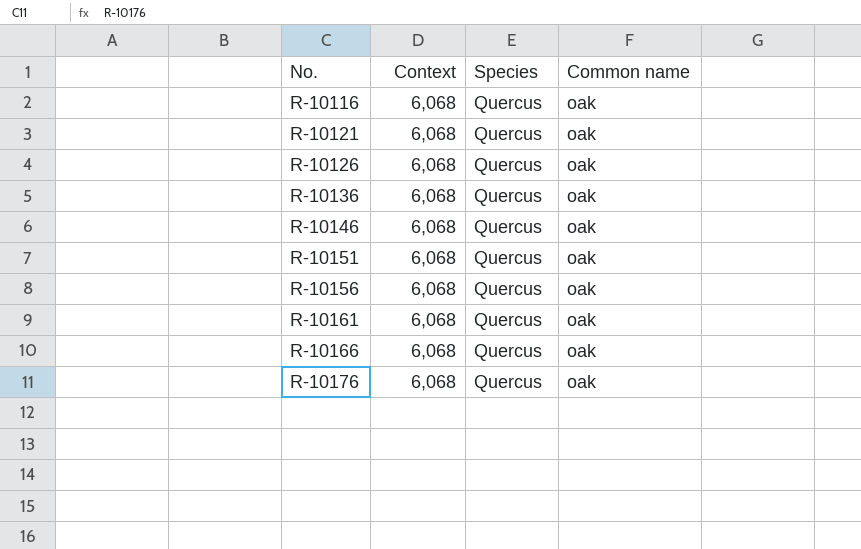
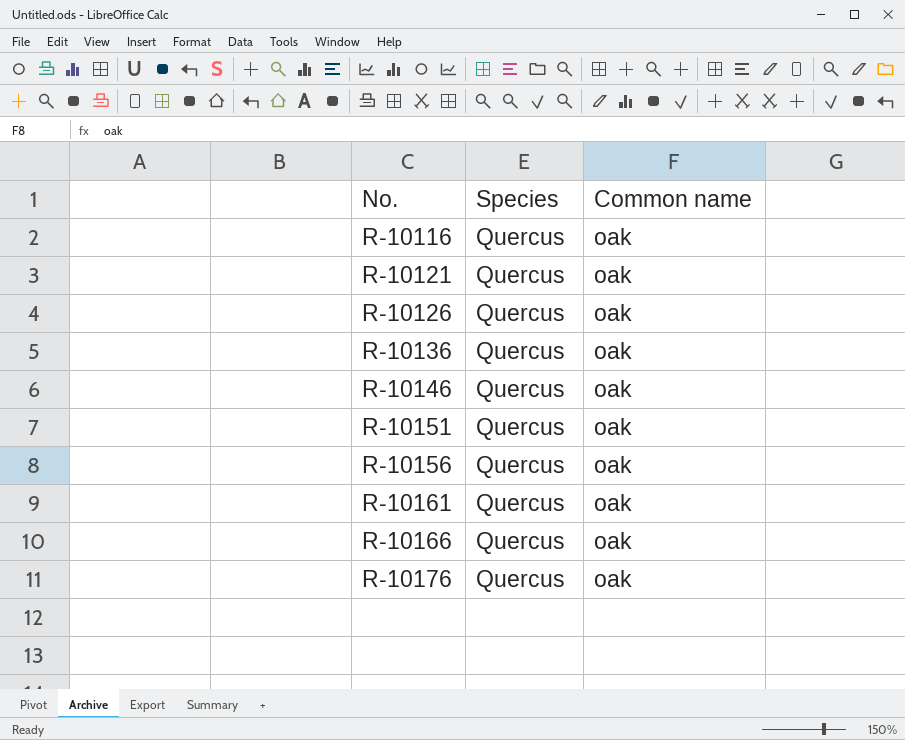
column Context | position: 2 -> none

